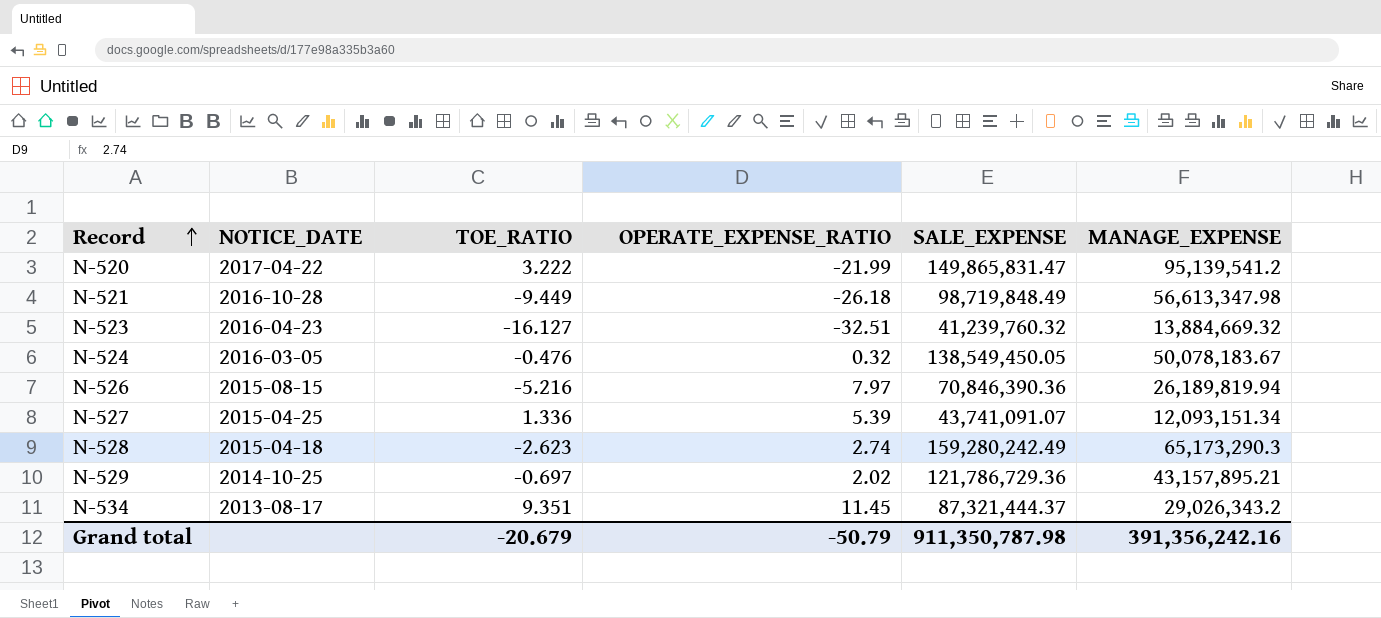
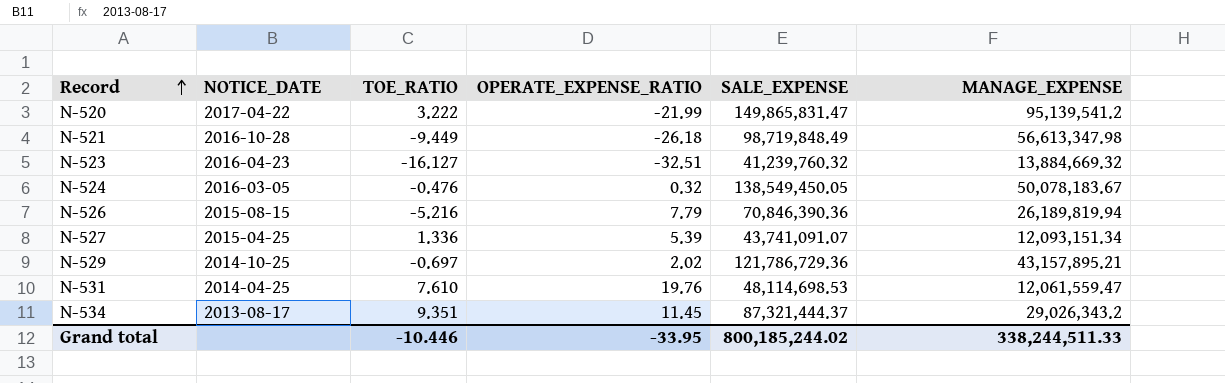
row N-528: 2015-04-18 | -2.623 | 2.74 | 159,280,242.49 | 65,173,290.3 -> none
N-526 | OPERATE_EXPENSE_RATIO: 7.97 -> 7.79
row N-531: none -> 2014-04-25 | 7.610 | 19.76 | 48,114,698.53 | 12,061,559.47
Grand total | TOE_RATIO: -20.679 -> -10.446
Grand total | OPERATE_EXPENSE_RATIO: -50.79 -> -33.95
Grand total | SALE_EXPENSE: 911,350,787.98 -> 800,185,244.02
Grand total | MANAGE_EXPENSE: 391,356,242.16 -> 338,244,511.33

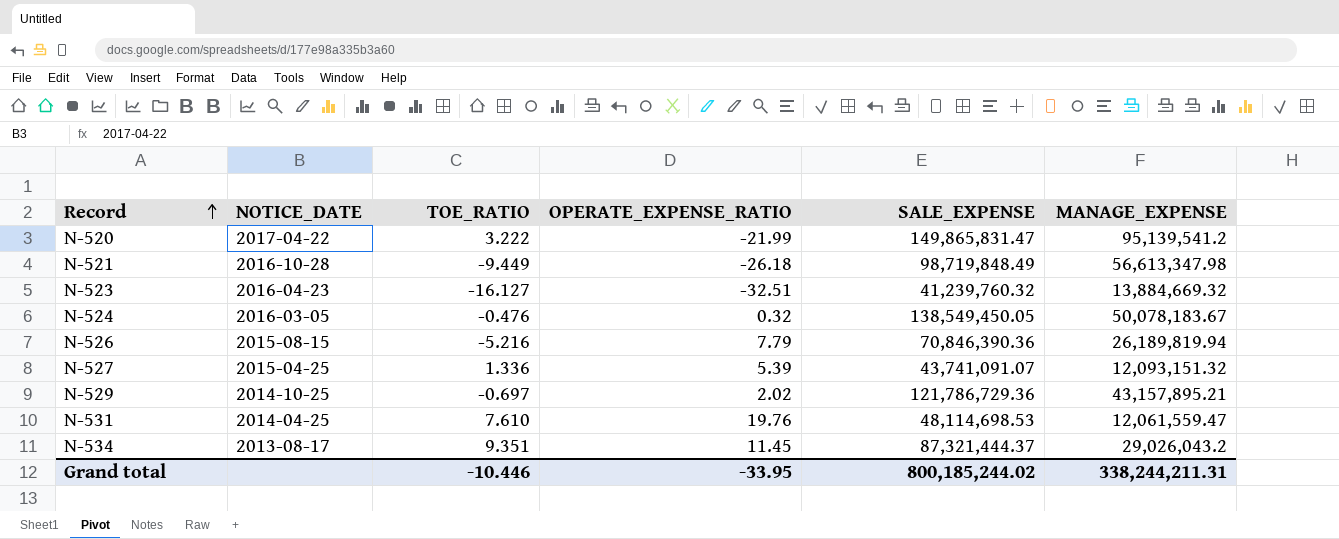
N-527 | MANAGE_EXPENSE: 12,093,151.34 -> 12,093,151.32
N-534 | MANAGE_EXPENSE: 29,026,343.2 -> 29,026,043.2
Grand total | MANAGE_EXPENSE: 338,244,511.33 -> 338,244,211.31

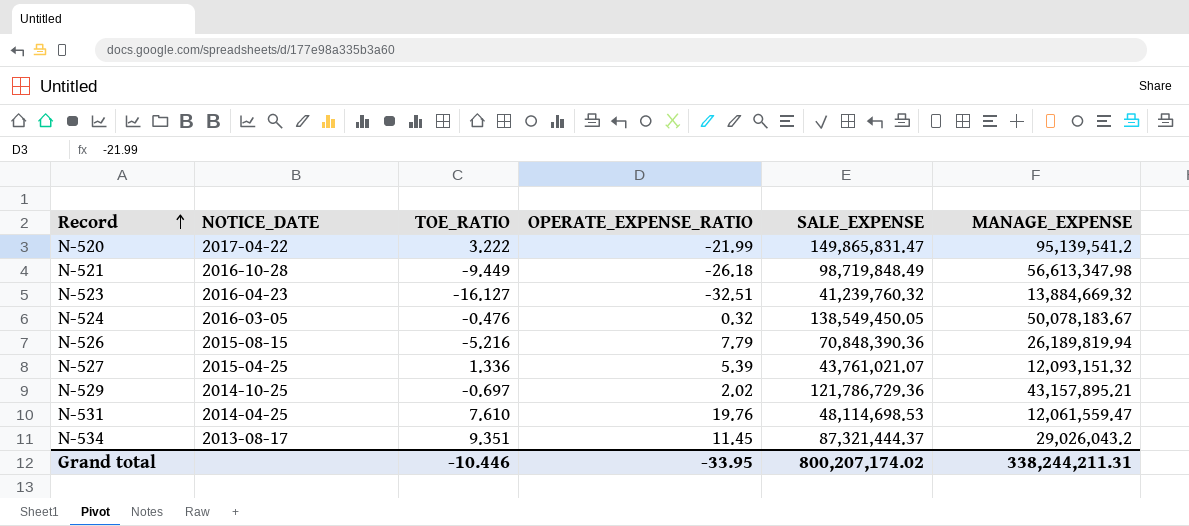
N-526 | SALE_EXPENSE: 70,846,390.36 -> 70,848,390.36
N-527 | SALE_EXPENSE: 43,741,091.07 -> 43,761,021.07
Grand total | SALE_EXPENSE: 800,185,244.02 -> 800,207,174.02

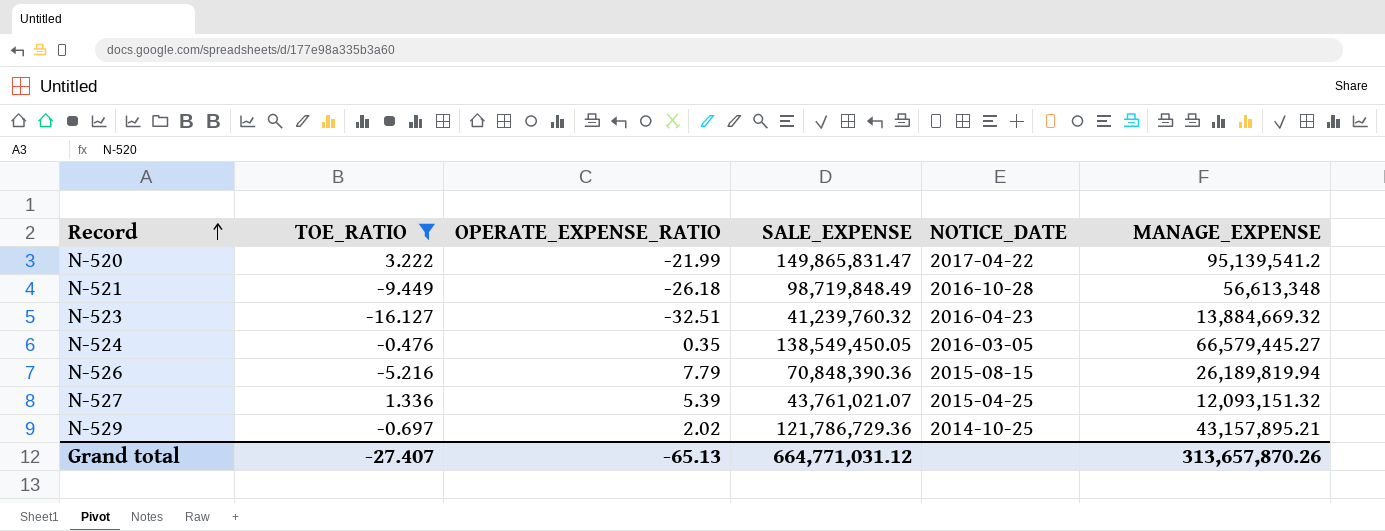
filter: none -> TOE_RATIO <= 3.222
column NOTICE_DATE | position: 2 -> 5
N-521 | MANAGE_EXPENSE: 56,613,347.98 -> 56,613,348
N-524 | OPERATE_EXPENSE_RATIO: 0.32 -> 0.35
N-524 | MANAGE_EXPENSE: 50,078,183.67 -> 66,579,445.27
Grand total | TOE_RATIO: -10.446 -> -27.407
Grand total | OPERATE_EXPENSE_RATIO: -33.95 -> -65.13
Grand total | SALE_EXPENSE: 800,207,174.02 -> 664,771,031.12
Grand total | MANAGE_EXPENSE: 338,244,211.31 -> 313,657,870.26

